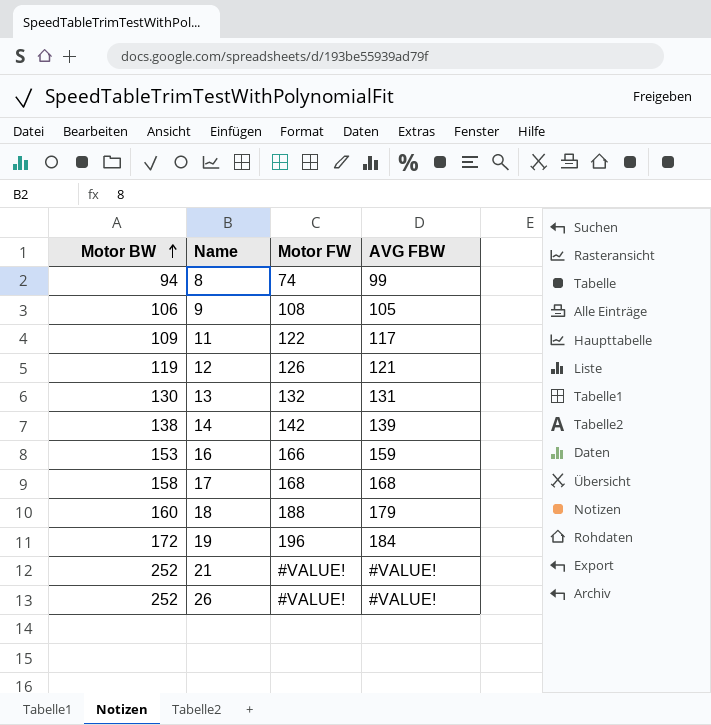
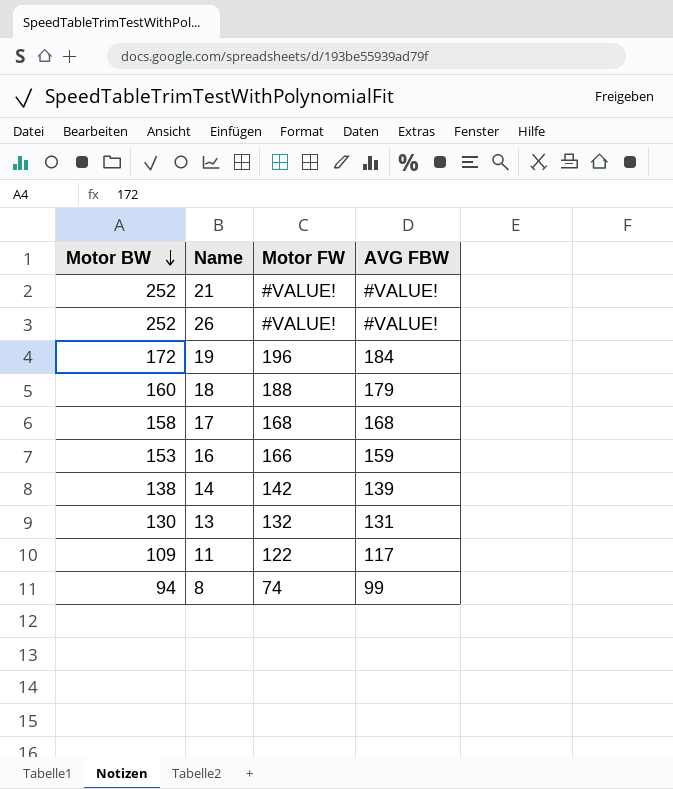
row order: Motor BW ascending -> Motor BW descending
row 9: 106 | 108 | 105 -> none
row 12: 119 | 126 | 121 -> none

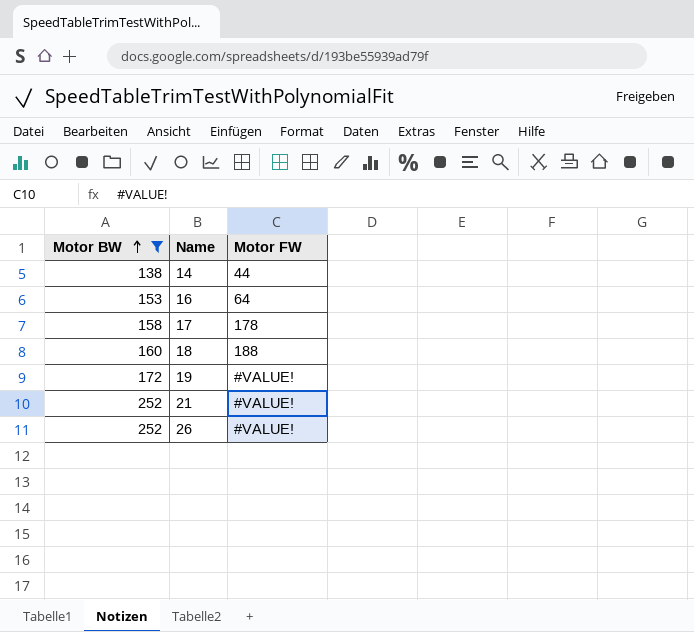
filter: none -> Motor BW >= 138
row order: Motor BW descending -> Motor BW ascending
column AVG FBW | position: 4 -> none
14 | Motor FW: 142 -> 44
16 | Motor FW: 166 -> 64
17 | Motor FW: 168 -> 178
19 | Motor FW: 196 -> #VALUE!

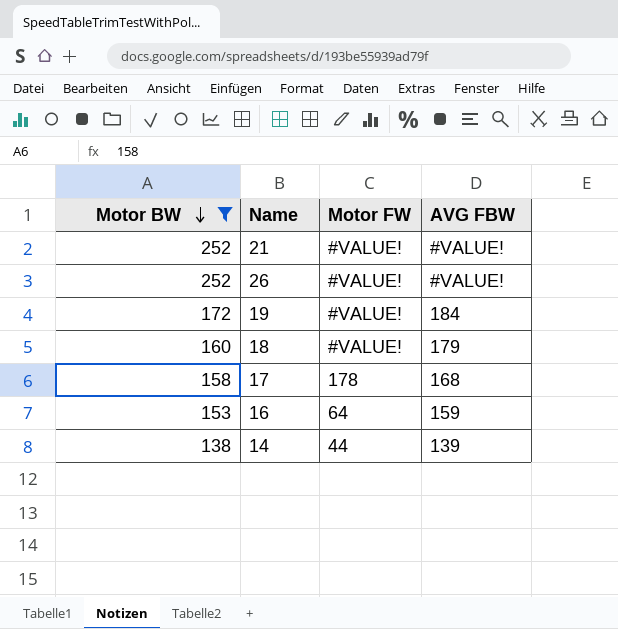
row order: Motor BW ascending -> Motor BW descending
column AVG FBW | position: none -> 4
18 | Motor FW: 188 -> #VALUE!

